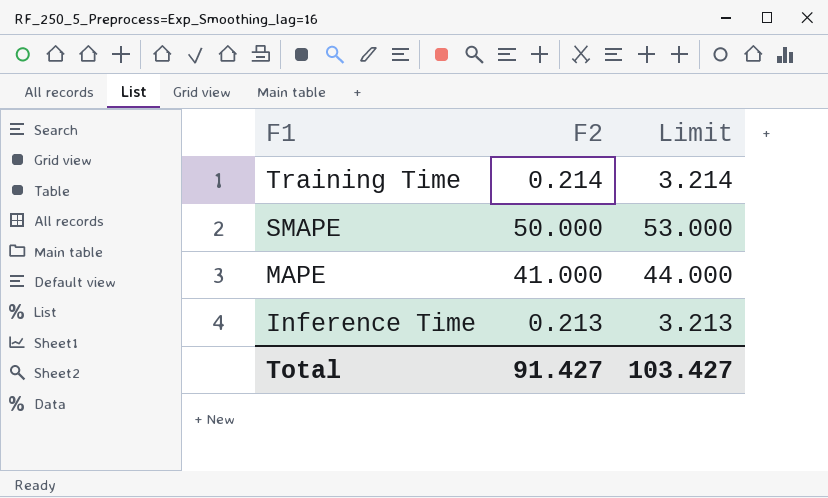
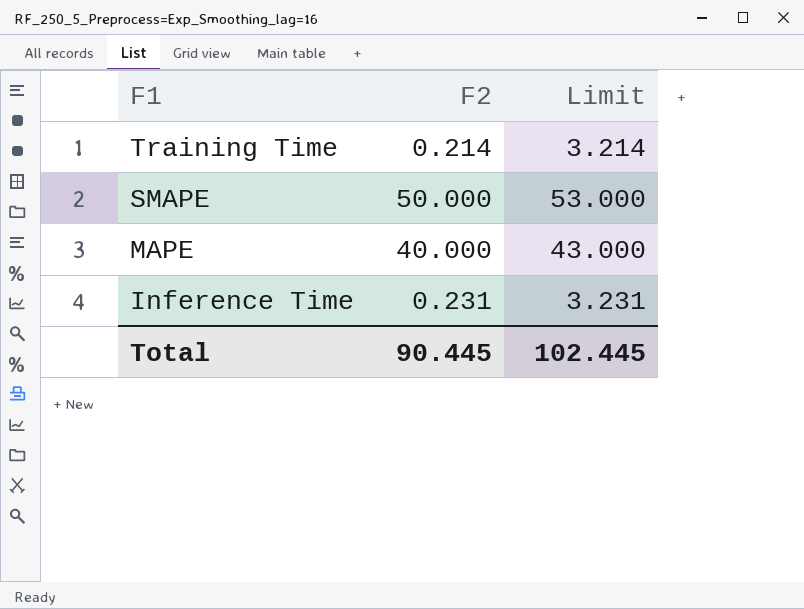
MAPE | F2: 41.000 -> 40.000
MAPE | Limit: 44.000 -> 43.000
Inference Time | F2: 0.213 -> 0.231
Inference Time | Limit: 3.213 -> 3.231
Total | F2: 91.427 -> 90.445
Total | Limit: 103.427 -> 102.445

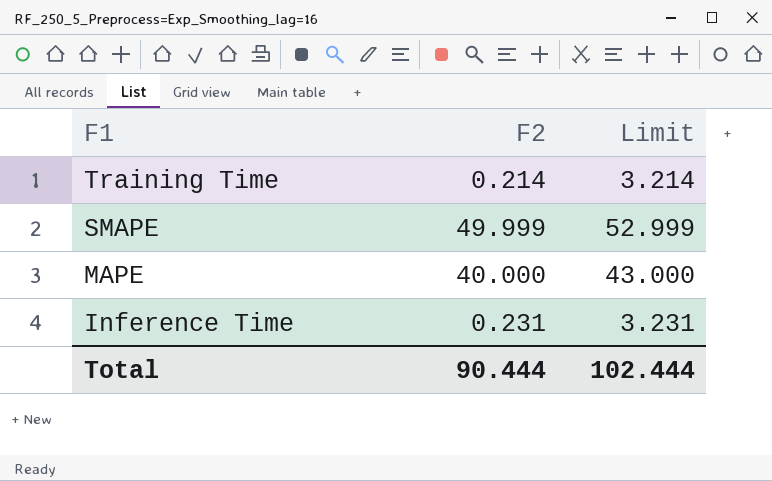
SMAPE | F2: 50.000 -> 49.999
SMAPE | Limit: 53.000 -> 52.999
Total | F2: 90.445 -> 90.444
Total | Limit: 102.445 -> 102.444

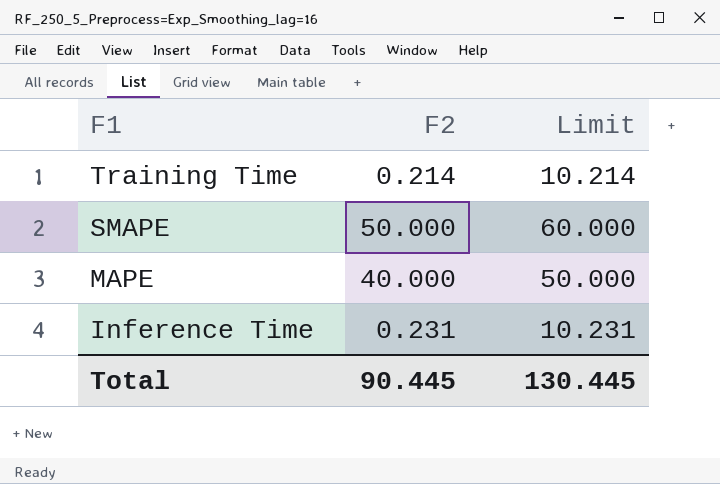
column Limit | formula: [F2] + 3 -> [F2] + 10
SMAPE | F2: 49.999 -> 50.000
Total | F2: 90.444 -> 90.445
Total | Limit: 102.444 -> 130.445

